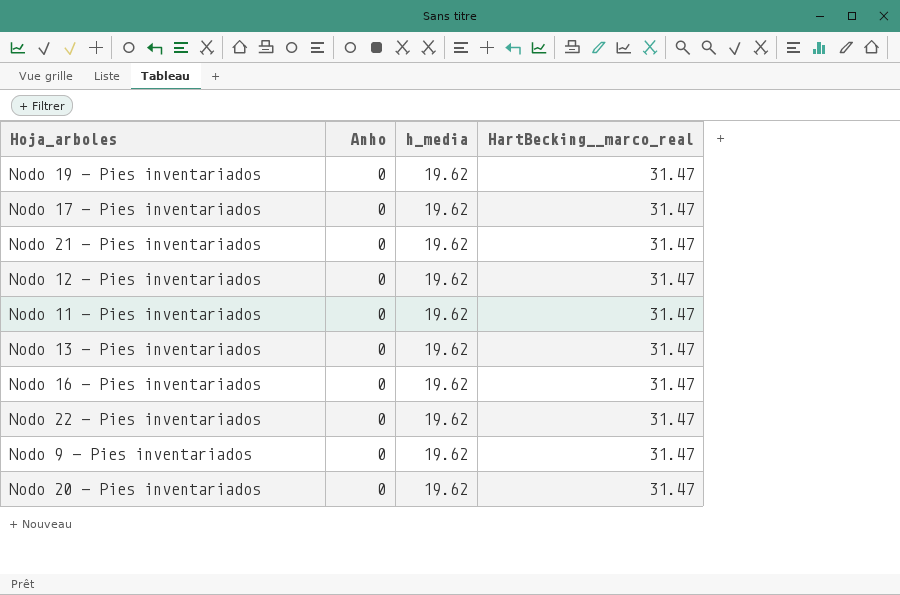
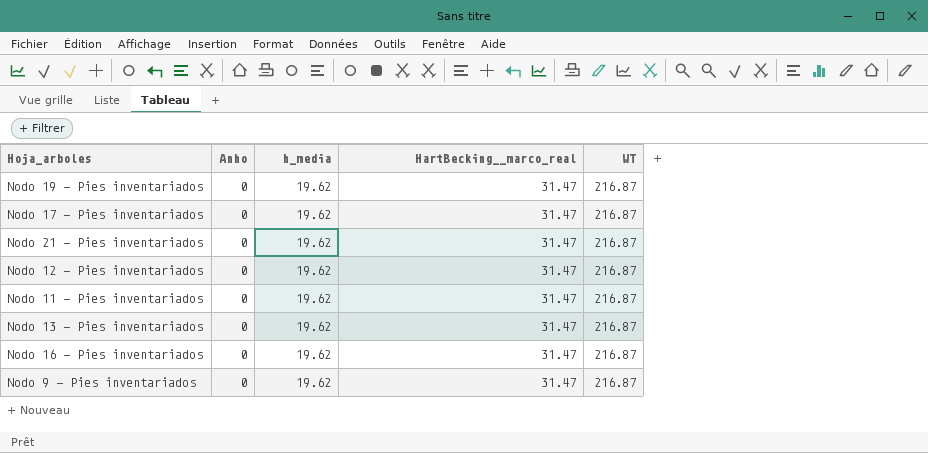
column WT | position: none -> 5
row Nodo 22 - Pies inventariados: 0 | 19.62 | 31.47 -> none
row Nodo 20 - Pies inventariados: 0 | 19.62 | 31.47 -> none

